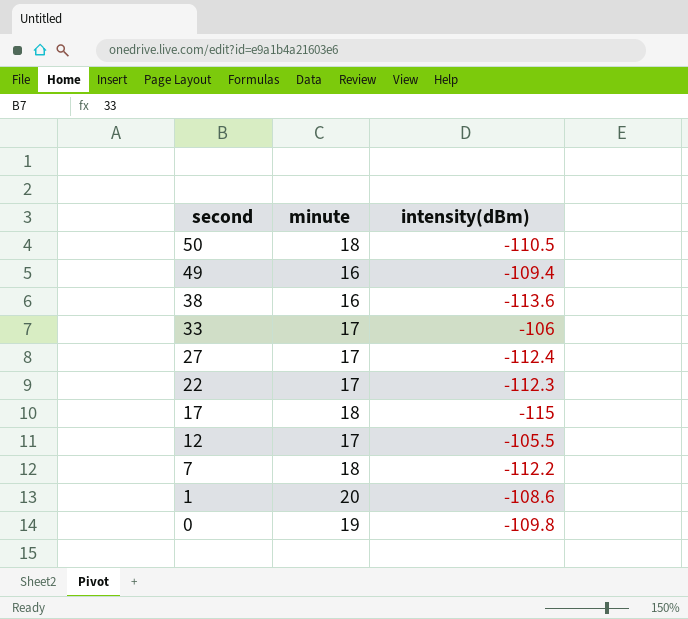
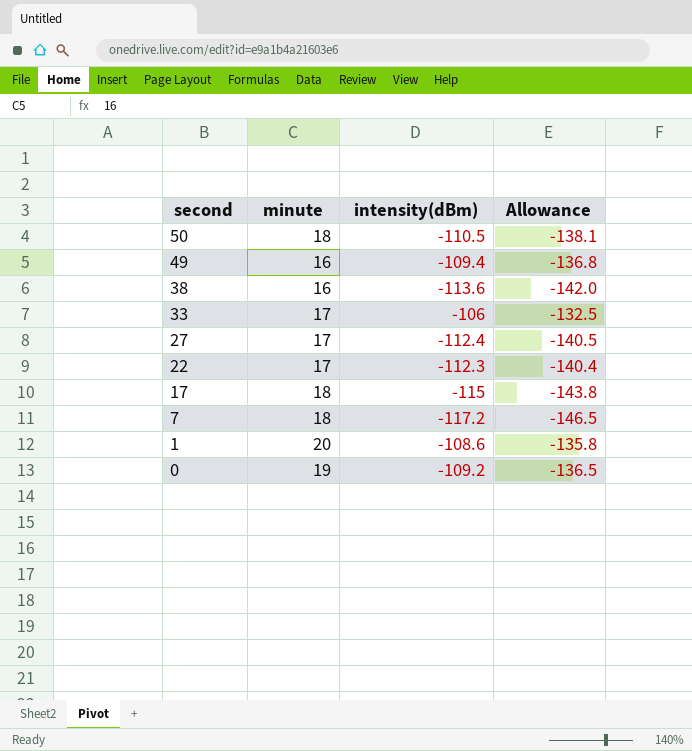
column Allowance | formula: none -> [intensity(dBm)] * 1.25
row 12: 17 | -105.5 -> none
7 | intensity(dBm): -112.2 -> -117.2
0 | intensity(dBm): -109.8 -> -109.2

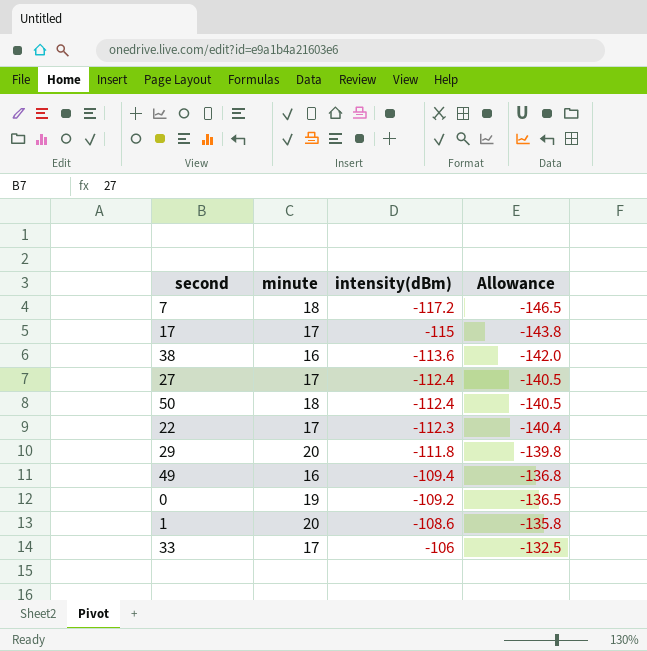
row order: second descending -> intensity(dBm) ascending
17 | minute: 18 -> 17
50 | intensity(dBm): -110.5 -> -112.4
50 | Allowance: -138.1 -> -140.5
row 29: none -> 20 | -111.8 | -139.8

